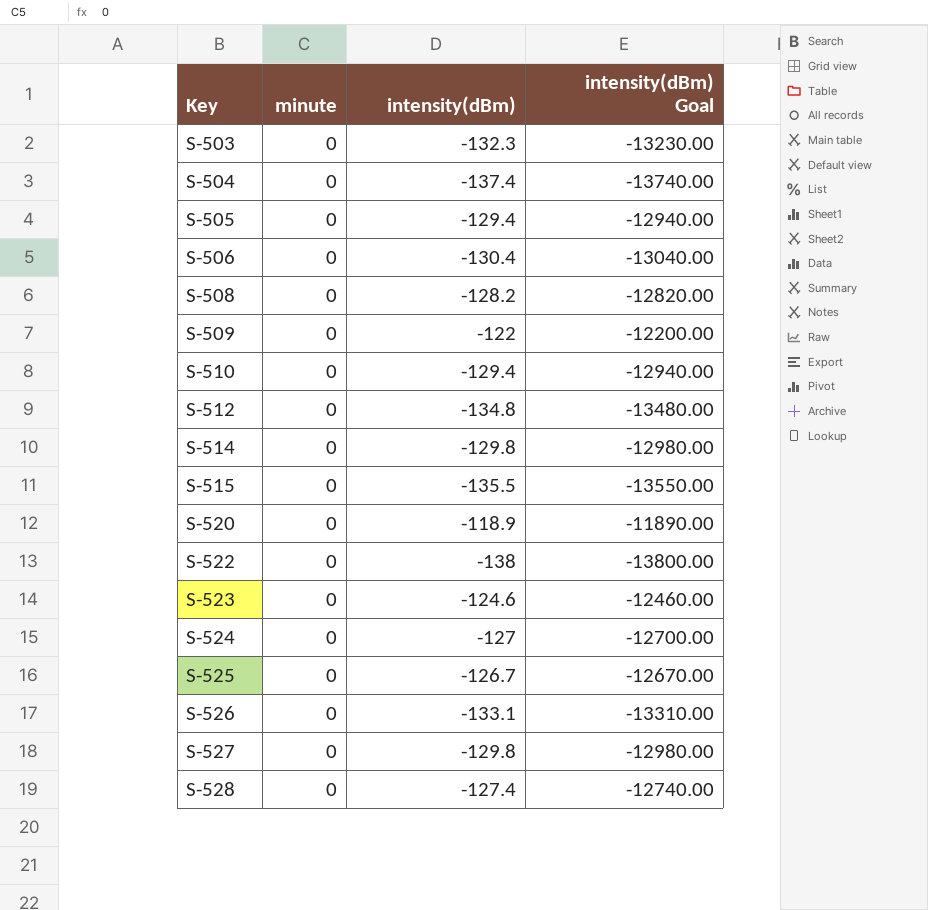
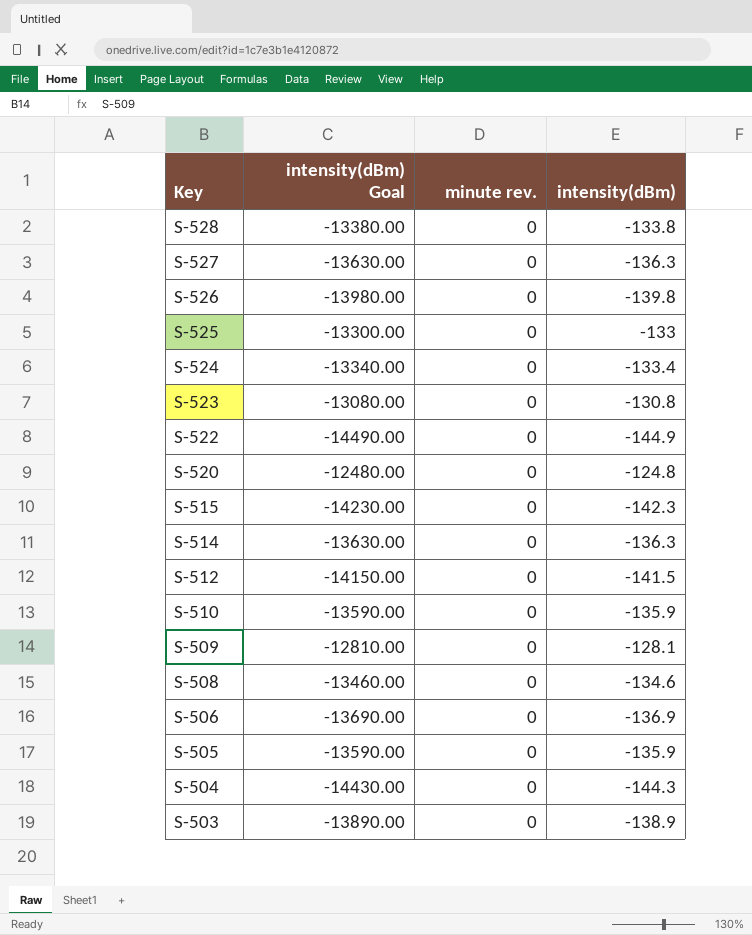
row order: Key ascending -> Key descending
column intensity(dBm) Goal | position: 4 -> 2
column name: minute -> minute rev.
S-528 | intensity(dBm) Goal: -12740.00 -> -13380.00
S-528 | intensity(dBm): -127.4 -> -133.8
S-527 | intensity(dBm) Goal: -12980.00 -> -13630.00
S-527 | intensity(dBm): -129.8 -> -136.3
S-526 | intensity(dBm) Goal: -13310.00 -> -13980.00
S-526 | intensity(dBm): -133.1 -> -139.8
S-525 | intensity(dBm) Goal: -12670.00 -> -13300.00
S-525 | intensity(dBm): -126.7 -> -133
S-524 | intensity(dBm) Goal: -12700.00 -> -13340.00
S-524 | intensity(dBm): -127 -> -133.4
S-523 | intensity(dBm) Goal: -12460.00 -> -13080.00
S-523 | intensity(dBm): -124.6 -> -130.8
S-522 | intensity(dBm) Goal: -13800.00 -> -14490.00
S-522 | intensity(dBm): -138 -> -144.9
S-520 | intensity(dBm) Goal: -11890.00 -> -12480.00
S-520 | intensity(dBm): -118.9 -> -124.8
S-515 | intensity(dBm) Goal: -13550.00 -> -14230.00
S-515 | intensity(dBm): -135.5 -> -142.3
S-514 | intensity(dBm) Goal: -12980.00 -> -13630.00
S-514 | intensity(dBm): -129.8 -> -136.3
S-512 | intensity(dBm) Goal: -13480.00 -> -14150.00
S-512 | intensity(dBm): -134.8 -> -141.5
S-510 | intensity(dBm) Goal: -12940.00 -> -13590.00
S-510 | intensity(dBm): -129.4 -> -135.9
S-509 | intensity(dBm) Goal: -12200.00 -> -12810.00
S-509 | intensity(dBm): -122 -> -128.1
S-508 | intensity(dBm) Goal: -12820.00 -> -13460.00
S-508 | intensity(dBm): -128.2 -> -134.6
S-506 | intensity(dBm) Goal: -13040.00 -> -13690.00
S-506 | intensity(dBm): -130.4 -> -136.9
S-505 | intensity(dBm) Goal: -12940.00 -> -13590.00
S-505 | intensity(dBm): -129.4 -> -135.9
S-504 | intensity(dBm) Goal: -13740.00 -> -14430.00
S-504 | intensity(dBm): -137.4 -> -144.3
S-503 | intensity(dBm) Goal: -13230.00 -> -13890.00
S-503 | intensity(dBm): -132.3 -> -138.9

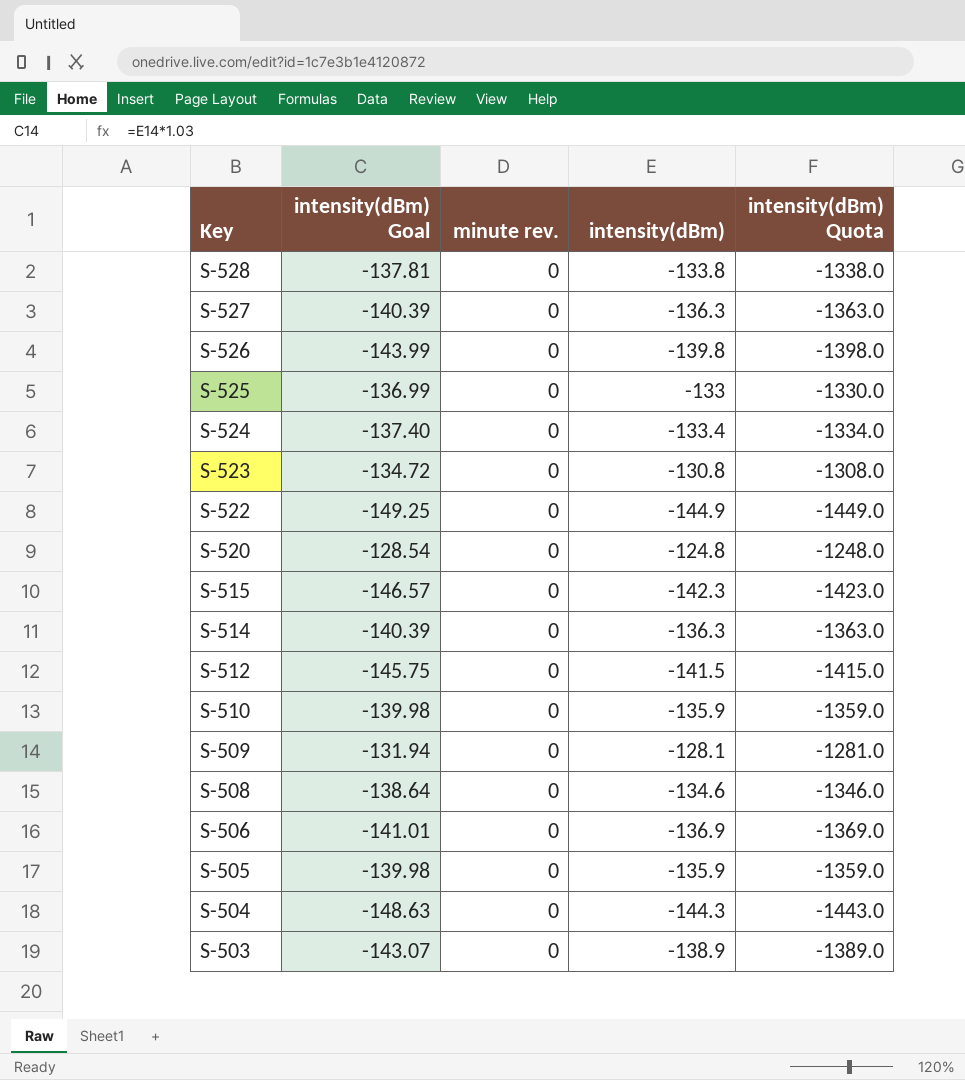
column intensity(dBm) Goal | formula: [intensity(dBm)] * 100 -> [intensity(dBm)] * 1.03
column intensity(dBm) Quota | formula: none -> [intensity(dBm)] * 10

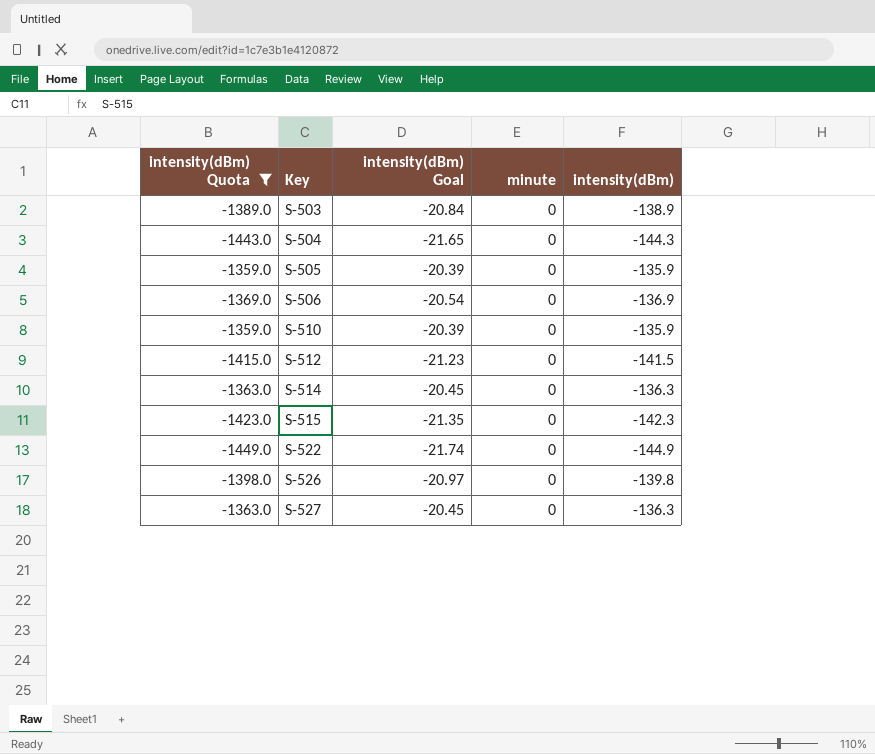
filter: none -> intensity(dBm) Quota <= -1359.0
row order: Key descending -> Key ascending
column intensity(dBm) Quota | position: 5 -> 1
column intensity(dBm) Goal | formula: [intensity(dBm)] * 1.03 -> [intensity(dBm)] * 0.15
column name: minute rev. -> minute

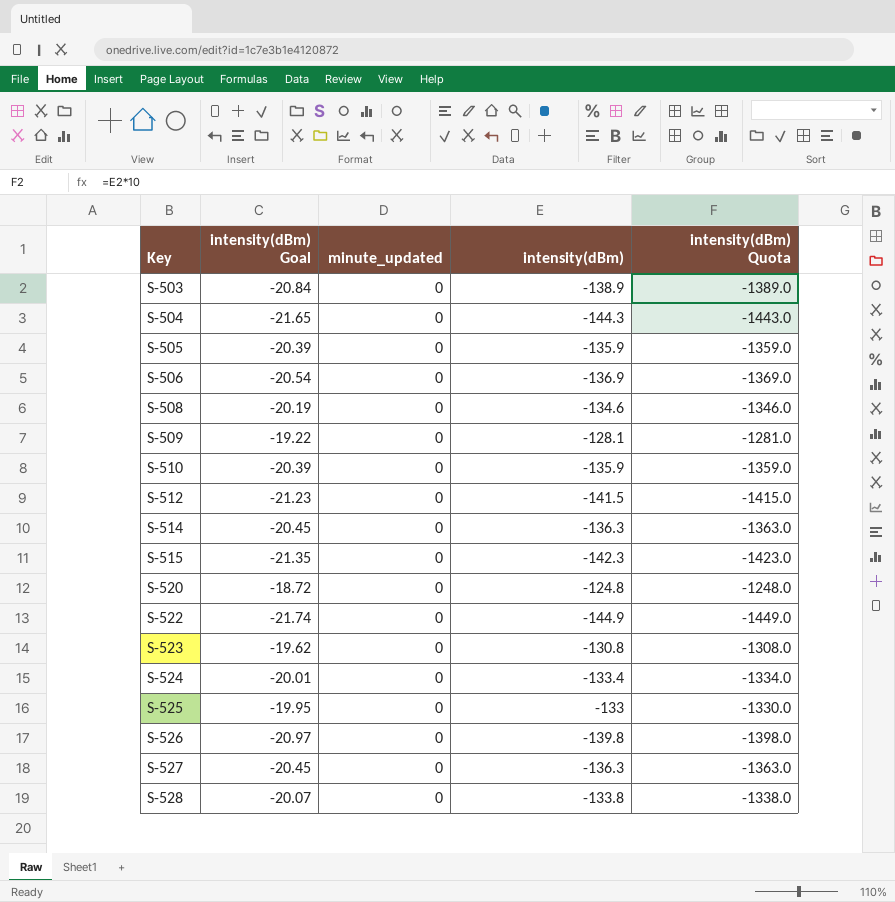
filter: intensity(dBm) Quota <= -1359.0 -> none
column name: minute -> minute_updated
column intensity(dBm) Quota | position: 1 -> 5

